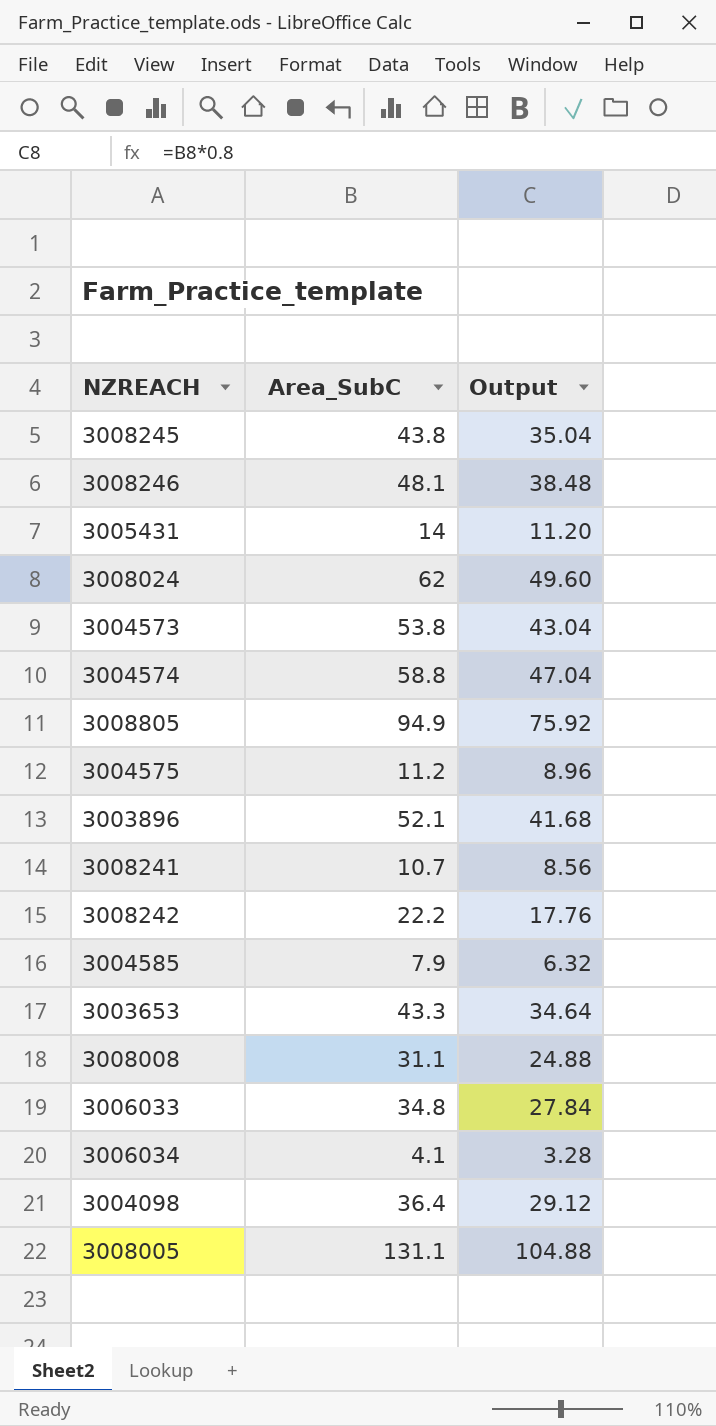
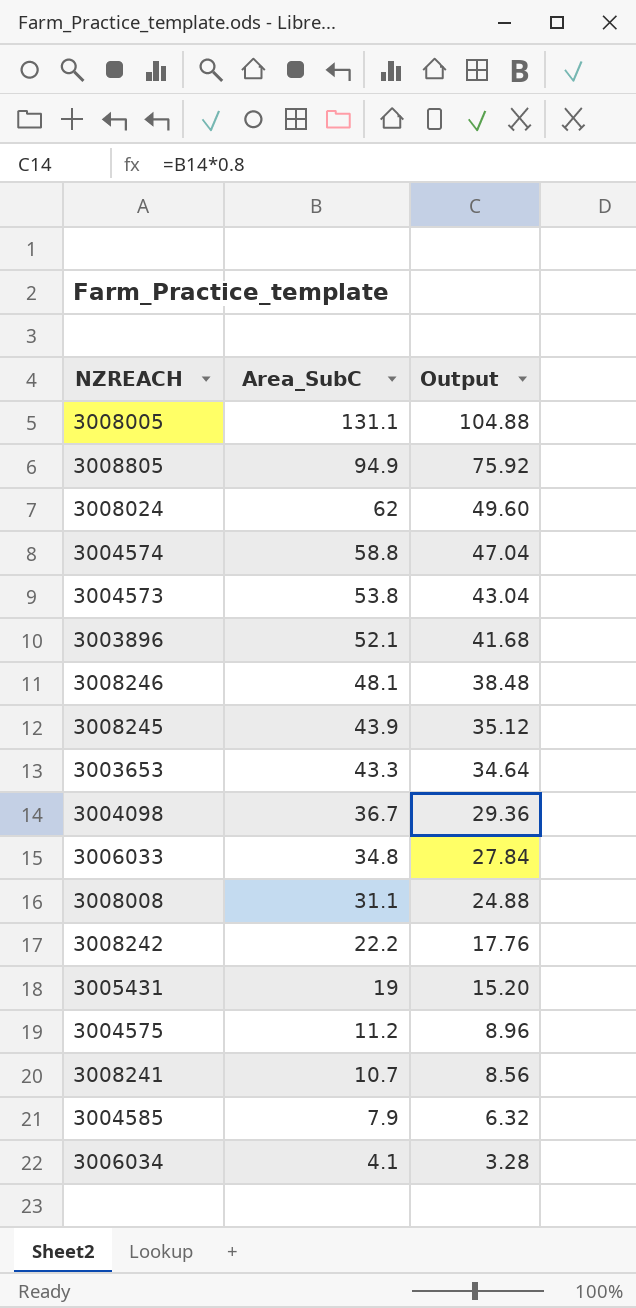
row order: none -> Area_SubC descending
3008245 | Area_SubC: 43.8 -> 43.9
3008245 | Output: 35.04 -> 35.12
3004098 | Area_SubC: 36.4 -> 36.7
3004098 | Output: 29.12 -> 29.36
3005431 | Area_SubC: 14 -> 19
3005431 | Output: 11.20 -> 15.20

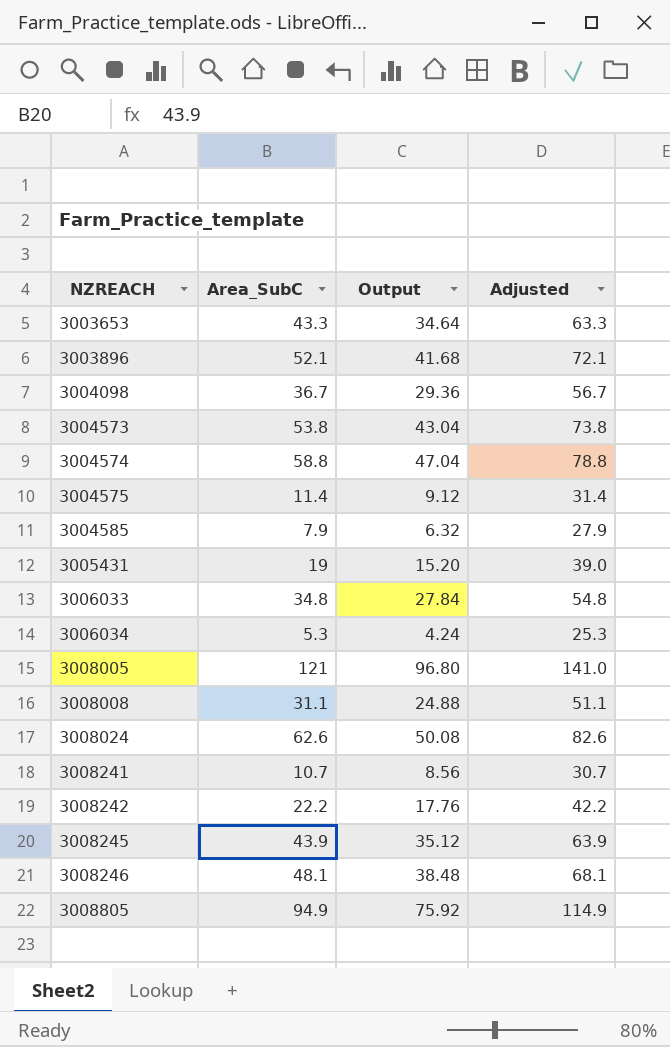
row order: Area_SubC descending -> NZREACH ascending
column Adjusted | formula: none -> [Area_SubC] + 20
3004575 | Area_SubC: 11.2 -> 11.4
3004575 | Output: 8.96 -> 9.12
3006034 | Area_SubC: 4.1 -> 5.3
3006034 | Output: 3.28 -> 4.24
3008005 | Area_SubC: 131.1 -> 121
3008005 | Output: 104.88 -> 96.80
3008024 | Area_SubC: 62 -> 62.6
3008024 | Output: 49.60 -> 50.08

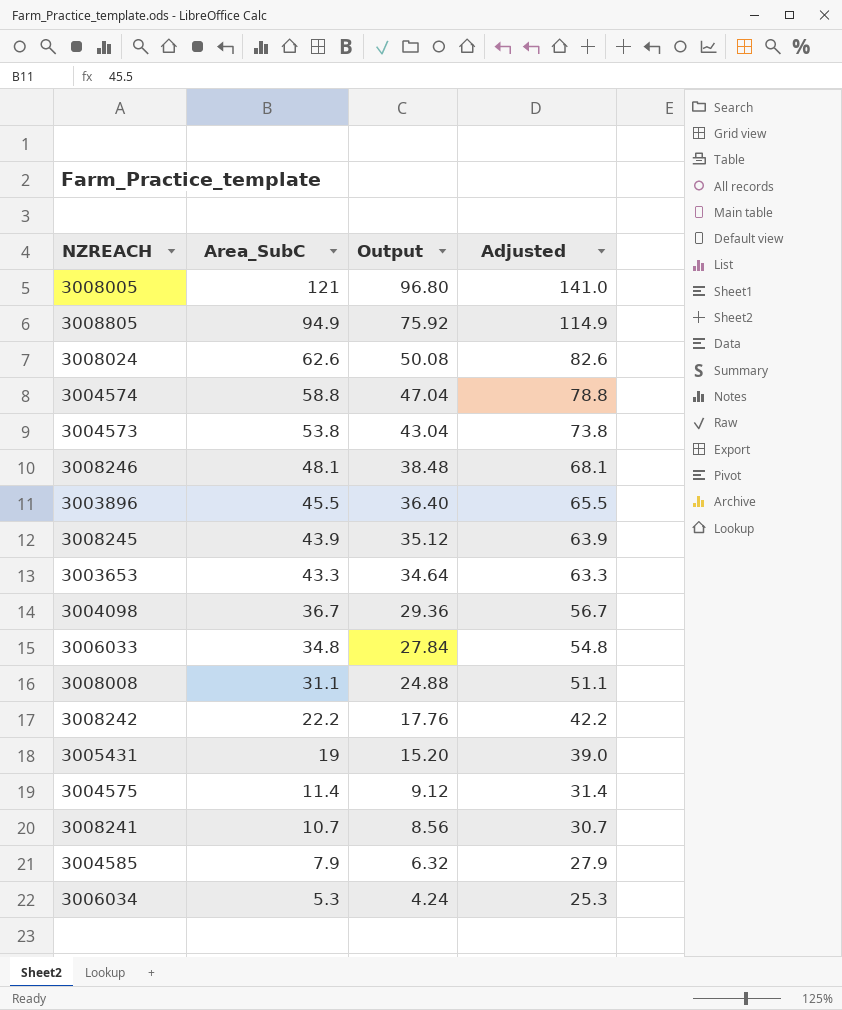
row order: NZREACH ascending -> Area_SubC descending
3003896 | Area_SubC: 52.1 -> 45.5
3003896 | Output: 41.68 -> 36.40
3003896 | Adjusted: 72.1 -> 65.5

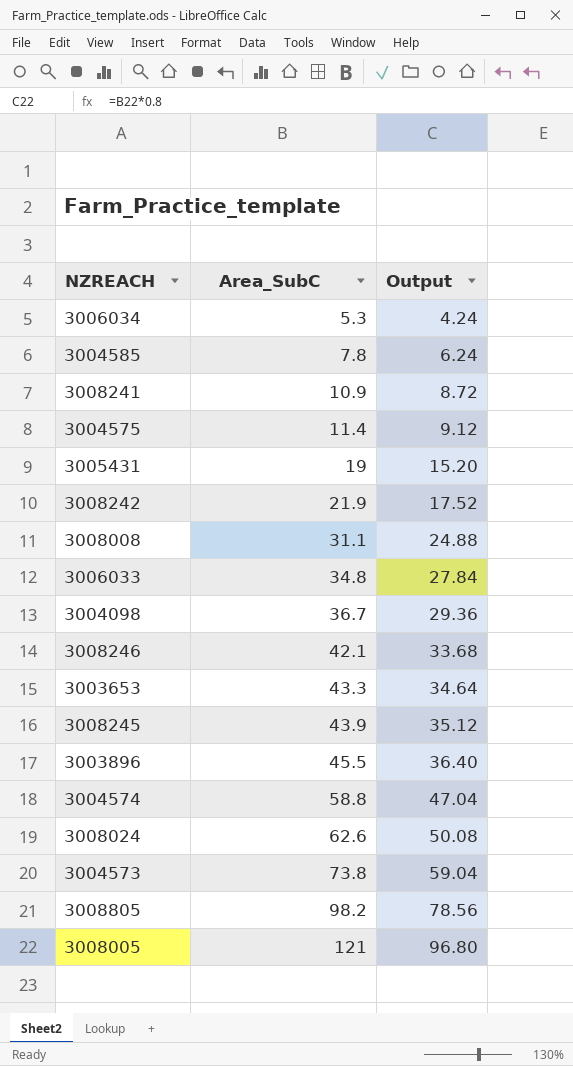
row order: Area_SubC descending -> Area_SubC ascending
column Adjusted | formula: [Area_SubC] + 20 -> none
3004585 | Area_SubC: 7.9 -> 7.8
3004585 | Output: 6.32 -> 6.24
3008241 | Area_SubC: 10.7 -> 10.9
3008241 | Output: 8.56 -> 8.72
3008242 | Area_SubC: 22.2 -> 21.9
3008242 | Output: 17.76 -> 17.52
3008246 | Area_SubC: 48.1 -> 42.1
3008246 | Output: 38.48 -> 33.68
3004573 | Area_SubC: 53.8 -> 73.8
3004573 | Output: 43.04 -> 59.04
3008805 | Area_SubC: 94.9 -> 98.2
3008805 | Output: 75.92 -> 78.56

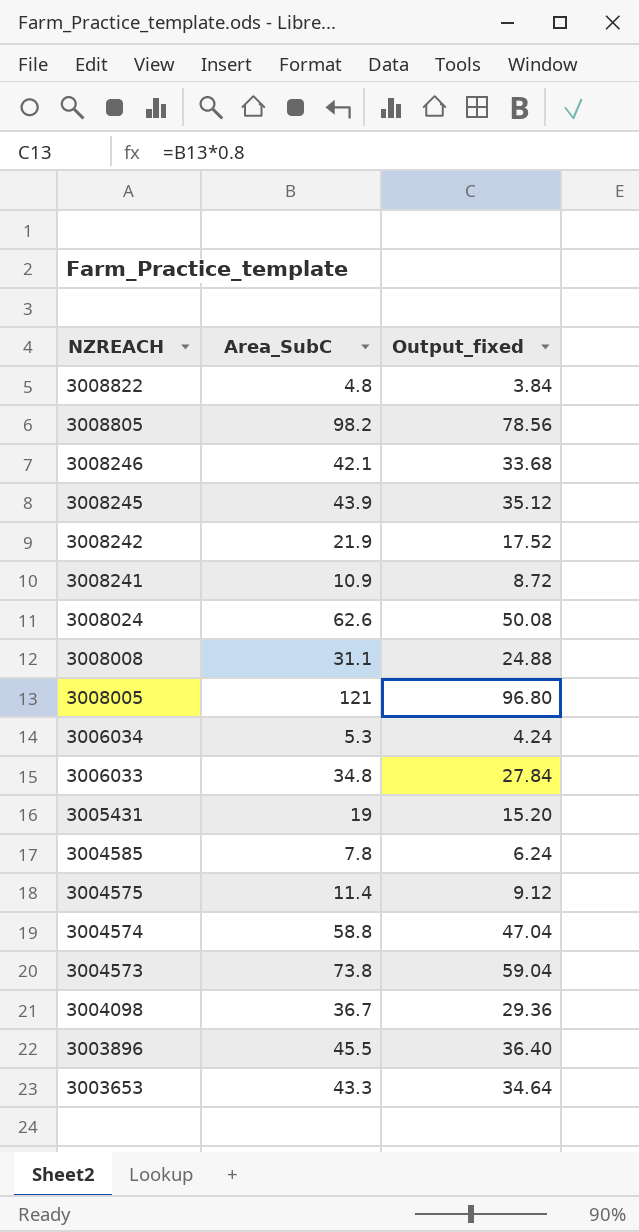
row order: Area_SubC ascending -> NZREACH descending
column name: Output -> Output_fixed
row 3008822: none -> 4.8 | 3.84

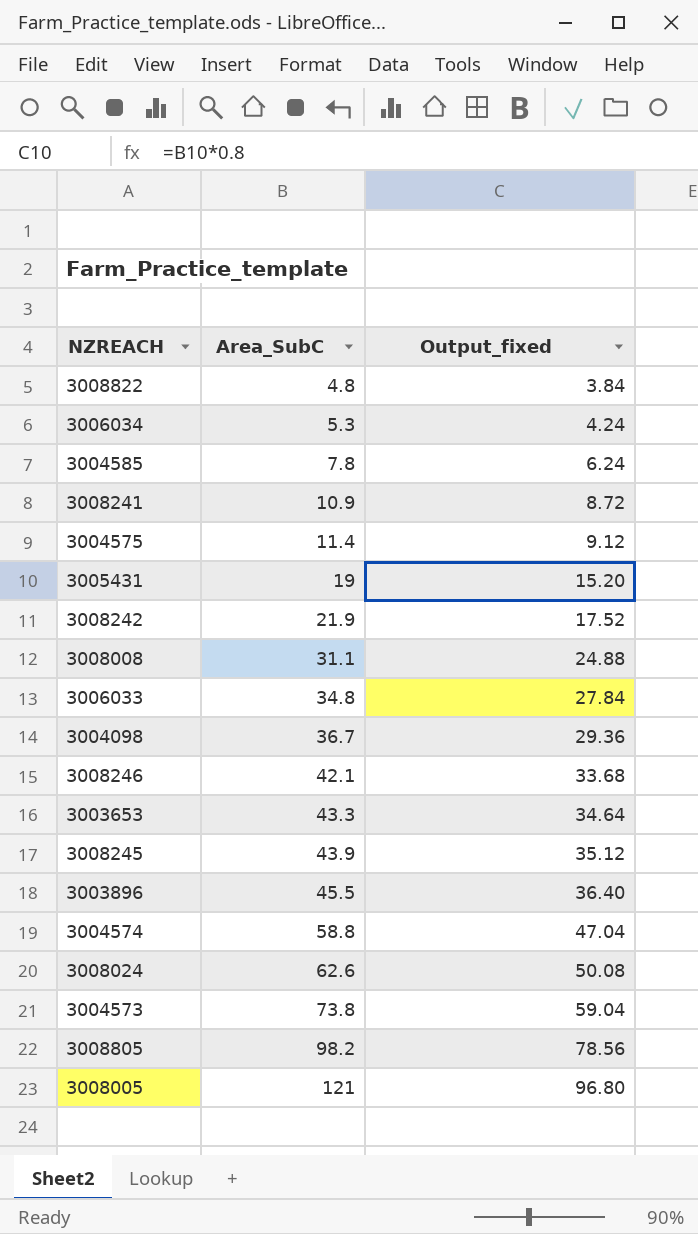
row order: NZREACH descending -> Area_SubC ascending

